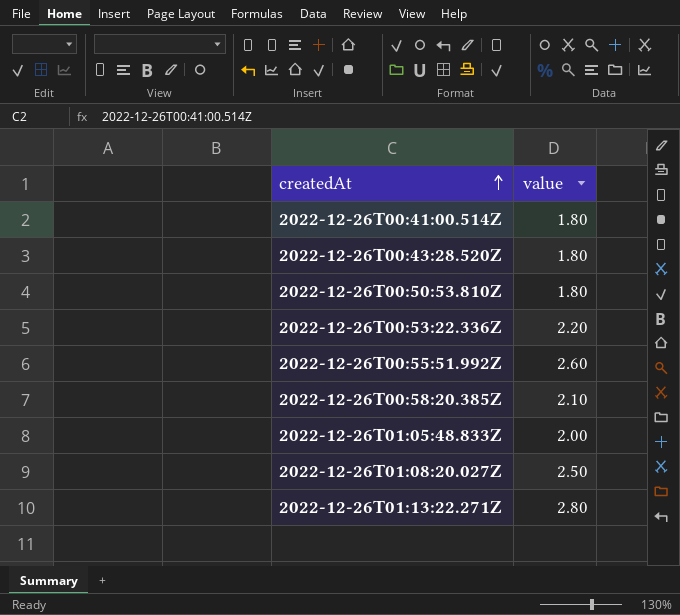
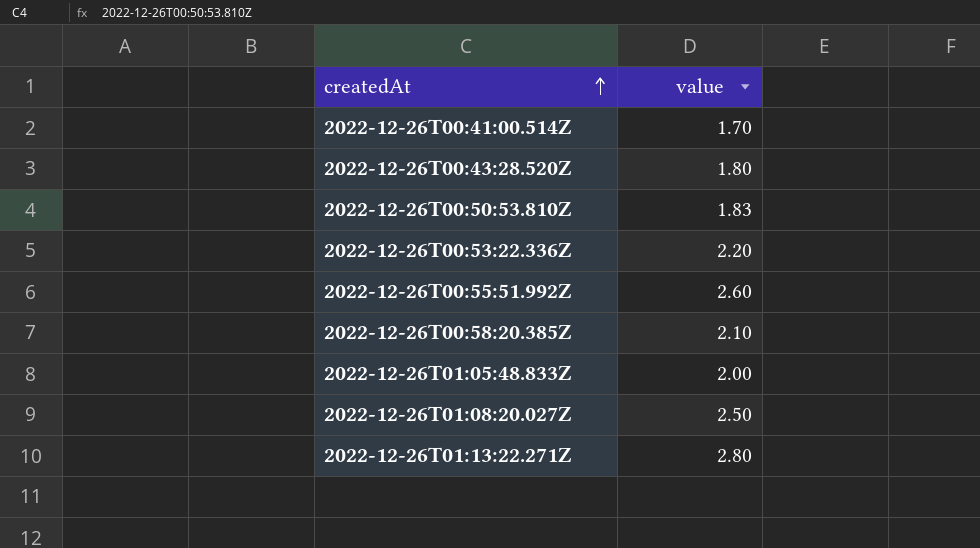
2022-12-26T00:41:00.514Z | value: 1.80 -> 1.70
2022-12-26T00:50:53.810Z | value: 1.80 -> 1.83

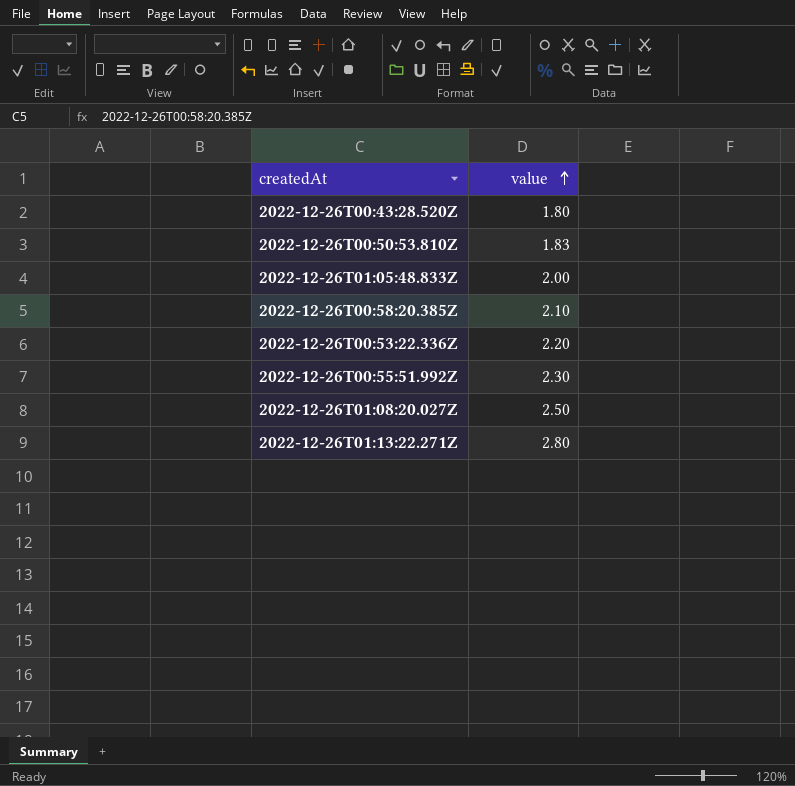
row order: createdAt ascending -> value ascending
row 2022-12-26T00:41:00.514Z: 1.70 -> none
2022-12-26T00:55:51.992Z | value: 2.60 -> 2.30

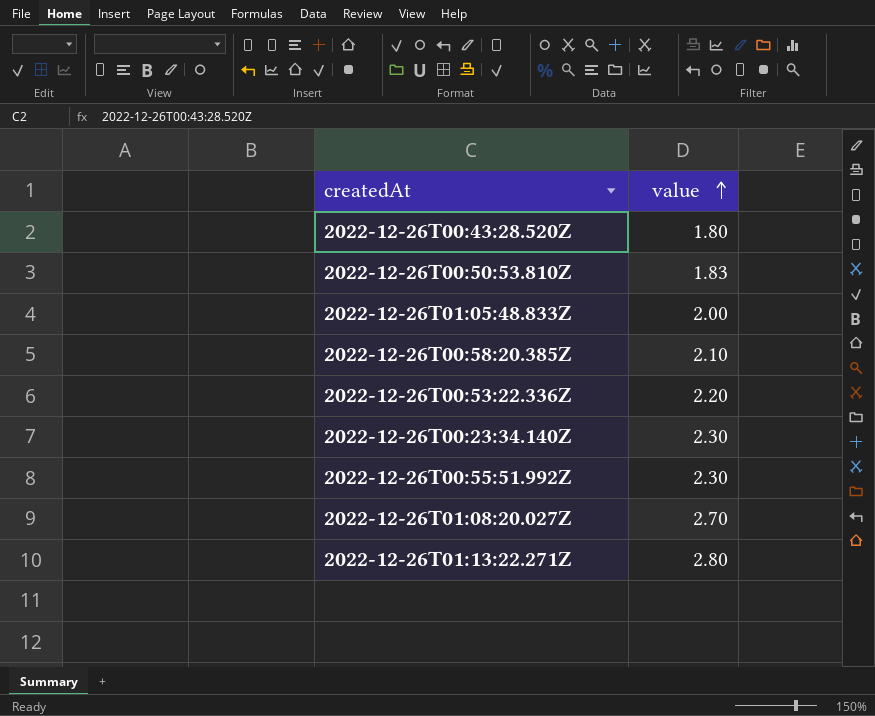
row 2022-12-26T00:23:34.140Z: none -> 2.30
2022-12-26T01:08:20.027Z | value: 2.50 -> 2.70

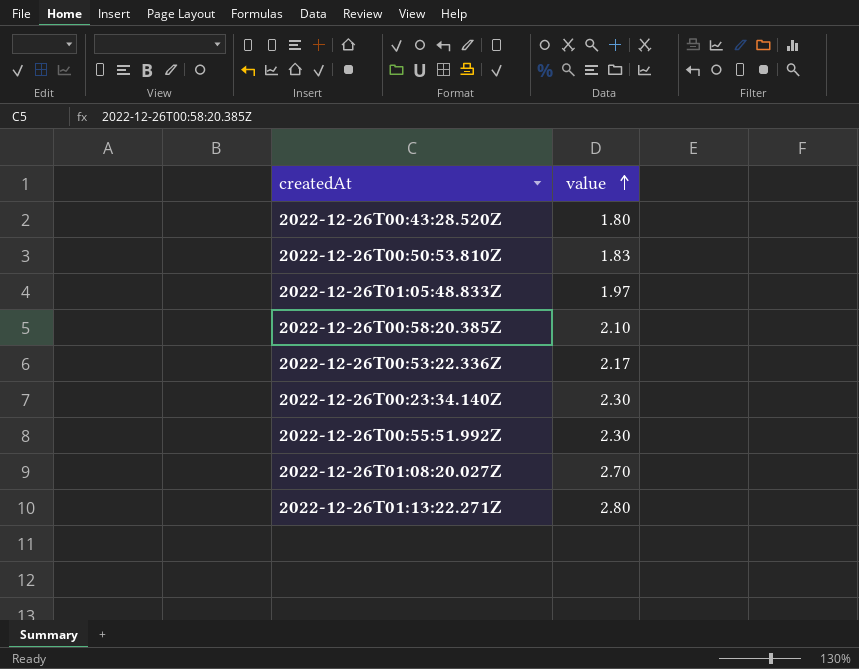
2022-12-26T01:05:48.833Z | value: 2.00 -> 1.97
2022-12-26T00:53:22.336Z | value: 2.20 -> 2.17

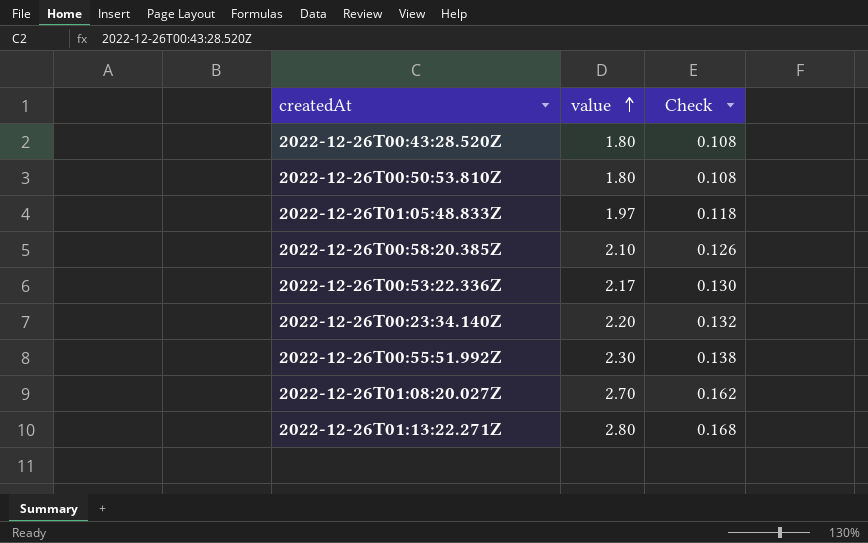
column Check | formula: none -> [value] * 0.06
2022-12-26T00:50:53.810Z | value: 1.83 -> 1.80
2022-12-26T00:23:34.140Z | value: 2.30 -> 2.20

